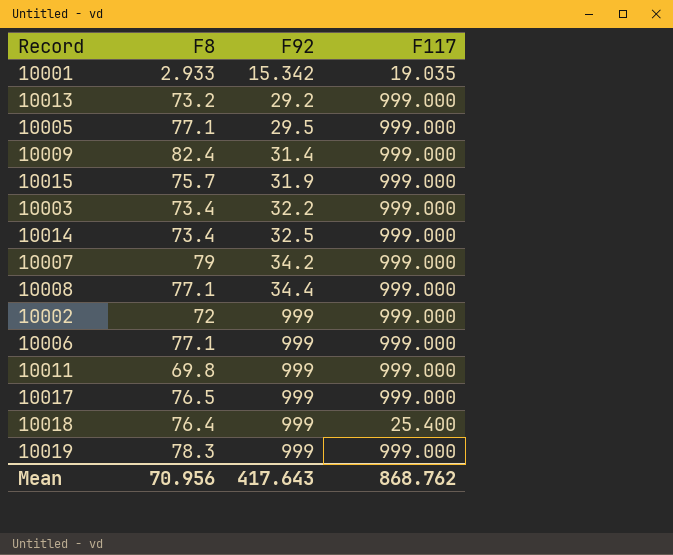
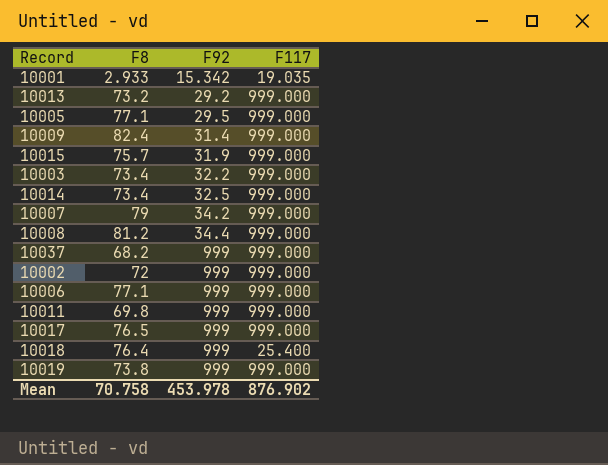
10008 | F8: 77.1 -> 81.2
row 10037: none -> 68.2 | 999 | 999.000
10019 | F8: 78.3 -> 73.8
Mean | F8: 70.956 -> 70.758
Mean | F92: 417.643 -> 453.978
Mean | F117: 868.762 -> 876.902

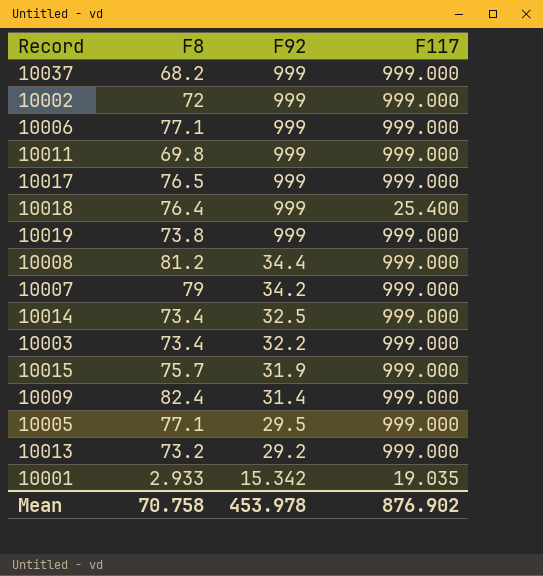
row order: F92 ascending -> F92 descending

